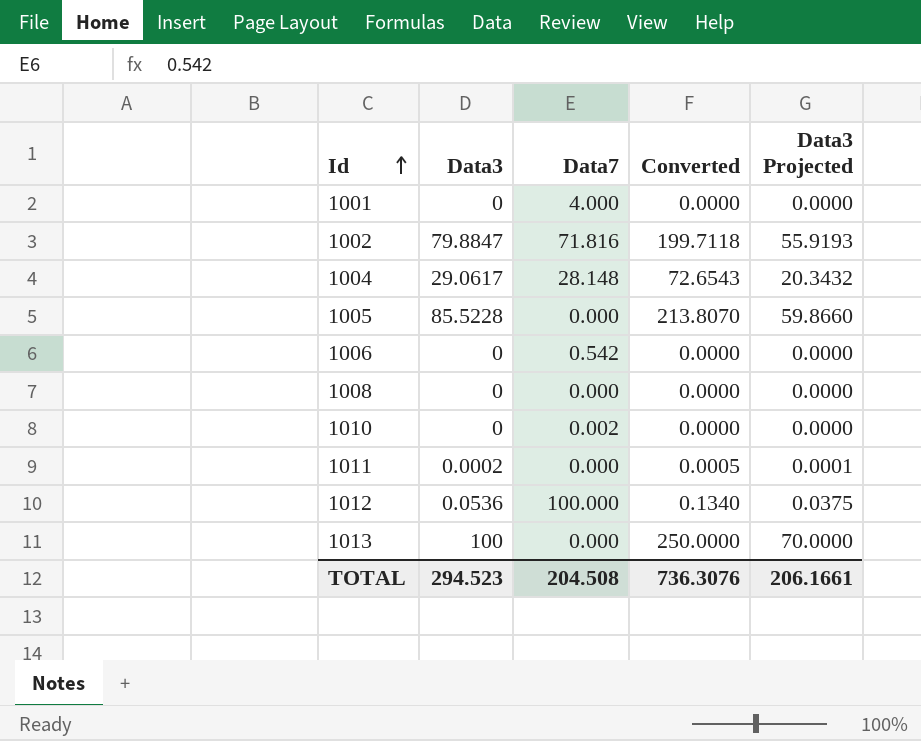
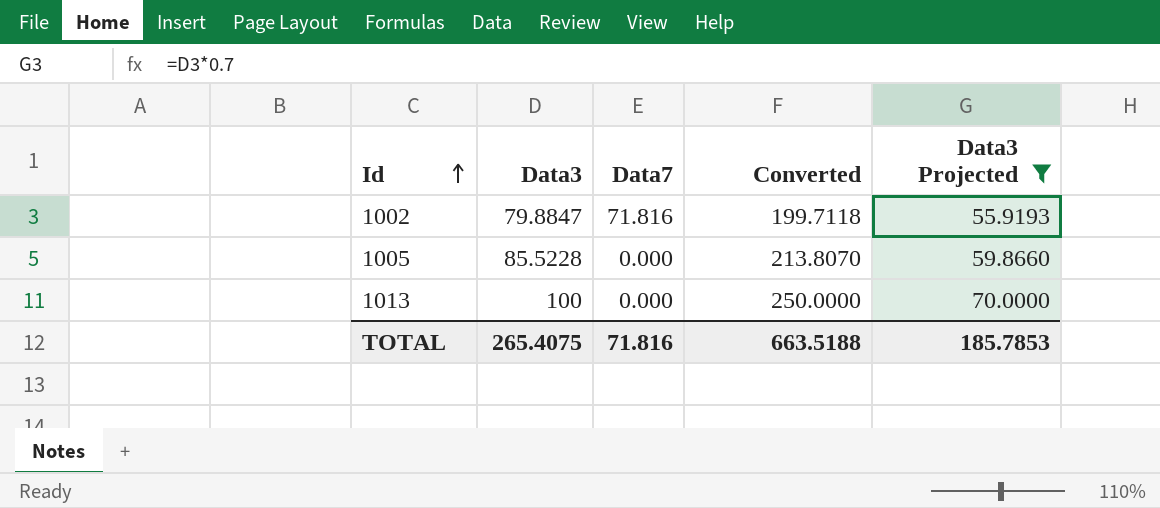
filter: none -> Data3 Projected >= 55.9193
TOTAL | Data3: 294.523 -> 265.4075
TOTAL | Data7: 204.508 -> 71.816
TOTAL | Converted: 736.3076 -> 663.5188
TOTAL | Data3 Projected: 206.1661 -> 185.7853

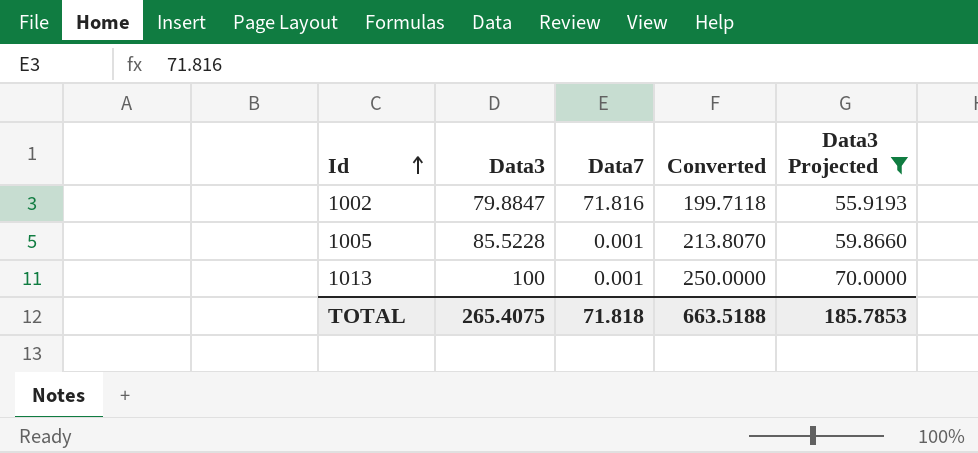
1005 | Data7: 0.000 -> 0.001
1013 | Data7: 0.000 -> 0.001
TOTAL | Data7: 71.816 -> 71.818

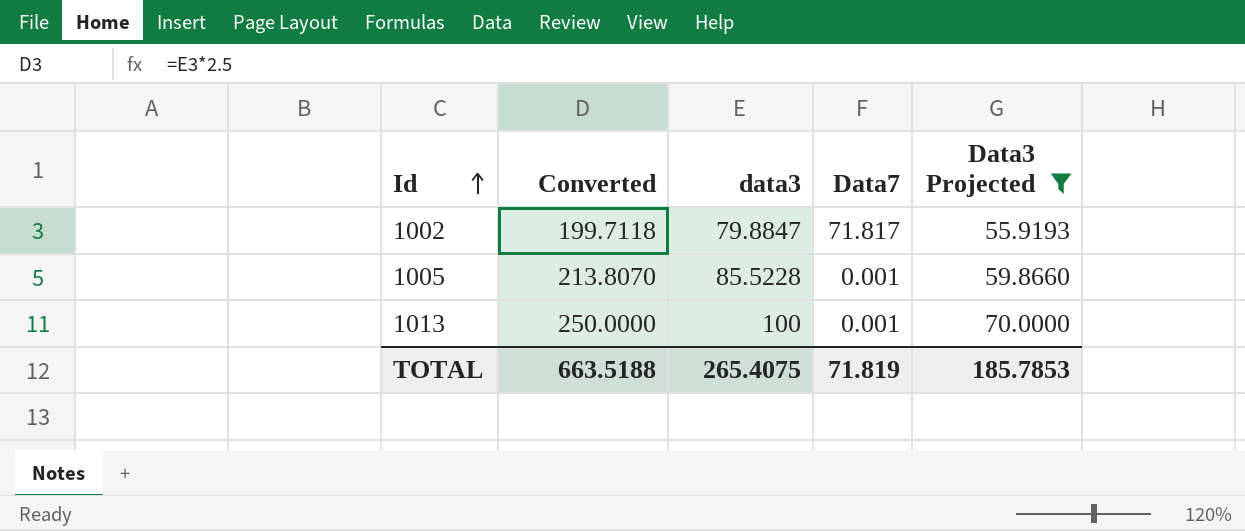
column Converted | position: 4 -> 2
column name: Data3 -> data3
1002 | Data7: 71.816 -> 71.817
TOTAL | Data7: 71.818 -> 71.819

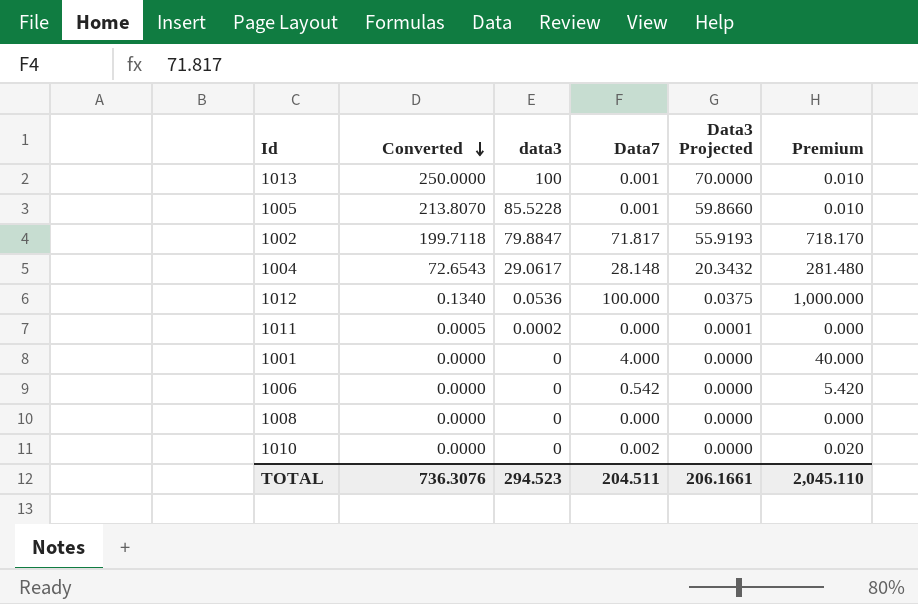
filter: Data3 Projected >= 55.9193 -> none
row order: Id ascending -> Converted descending
column Premium | formula: none -> [Data7] * 10
TOTAL | Converted: 663.5188 -> 736.3076
TOTAL | data3: 265.4075 -> 294.523
TOTAL | Data7: 71.819 -> 204.511
TOTAL | Data3 Projected: 185.7853 -> 206.1661

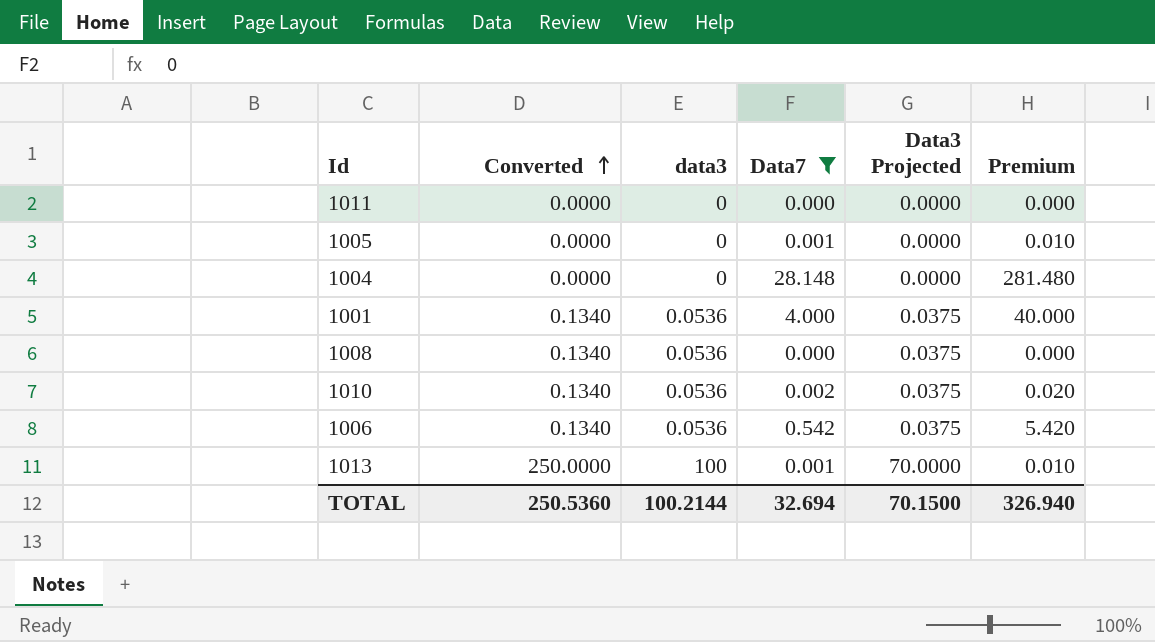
filter: none -> Data7 <= 28.148
row order: Converted descending -> Converted ascending
1011 | Converted: 0.0005 -> 0.0000
1011 | data3: 0.0002 -> 0
1011 | Data3 Projected: 0.0001 -> 0.0000
1005 | Converted: 213.8070 -> 0.0000
1005 | data3: 85.5228 -> 0
1005 | Data3 Projected: 59.8660 -> 0.0000
1004 | Converted: 72.6543 -> 0.0000
1004 | data3: 29.0617 -> 0
1004 | Data3 Projected: 20.3432 -> 0.0000
1001 | Converted: 0.0000 -> 0.1340
1001 | data3: 0 -> 0.0536
1001 | Data3 Projected: 0.0000 -> 0.0375
1008 | Converted: 0.0000 -> 0.1340
1008 | data3: 0 -> 0.0536
1008 | Data3 Projected: 0.0000 -> 0.0375
1010 | Converted: 0.0000 -> 0.1340
1010 | data3: 0 -> 0.0536
1010 | Data3 Projected: 0.0000 -> 0.0375
1006 | Converted: 0.0000 -> 0.1340
1006 | data3: 0 -> 0.0536
1006 | Data3 Projected: 0.0000 -> 0.0375
TOTAL | Converted: 736.3076 -> 250.5360
TOTAL | data3: 294.523 -> 100.2144
TOTAL | Data7: 204.511 -> 32.694
TOTAL | Data3 Projected: 206.1661 -> 70.1500
TOTAL | Premium: 2,045.110 -> 326.940

